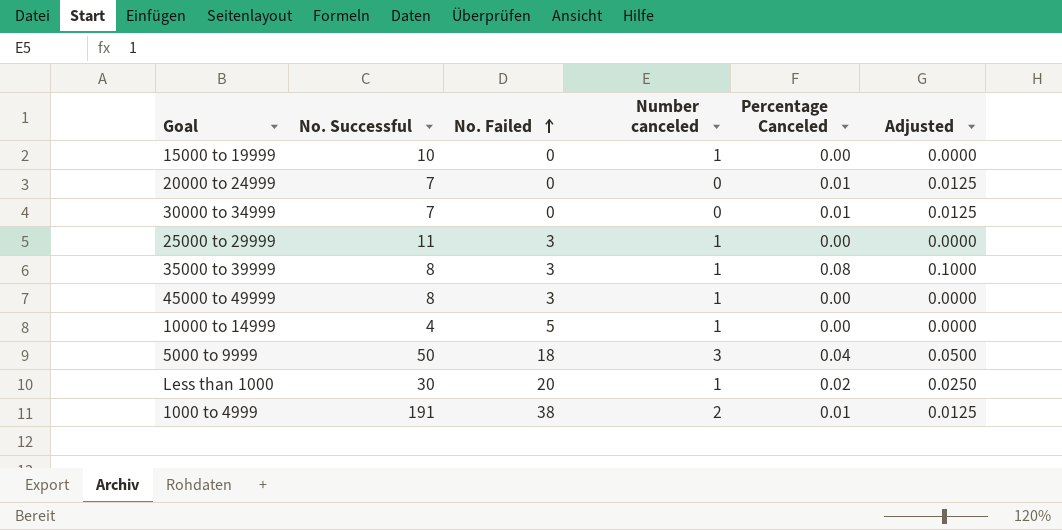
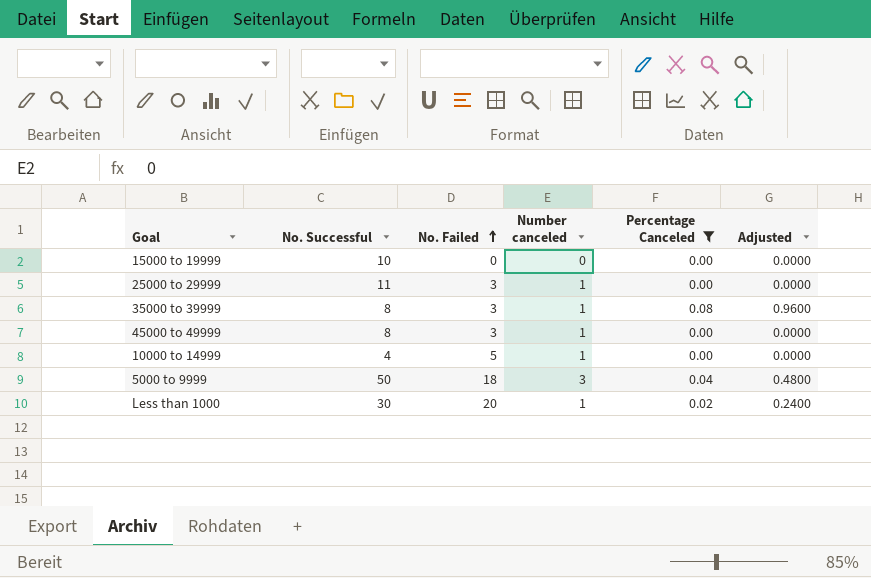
filter: none -> Percentage Canceled != 0.01
column Adjusted | formula: [Percentage Canceled] * 1.25 -> [Percentage Canceled] * 12
15000 to 19999 | Number canceled: 1 -> 0

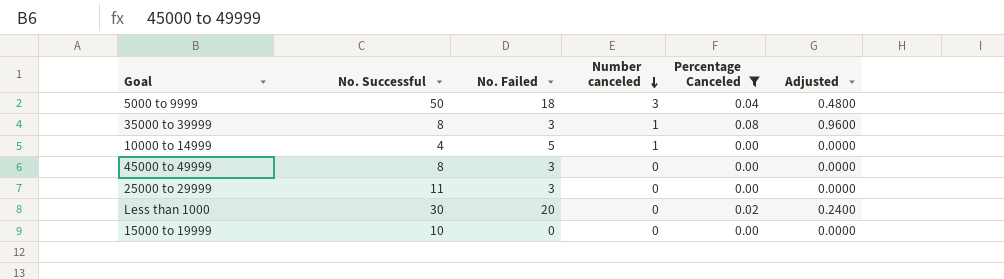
row order: No. Failed ascending -> Number canceled descending
45000 to 49999 | Number canceled: 1 -> 0
25000 to 29999 | Number canceled: 1 -> 0
Less than 1000 | Number canceled: 1 -> 0

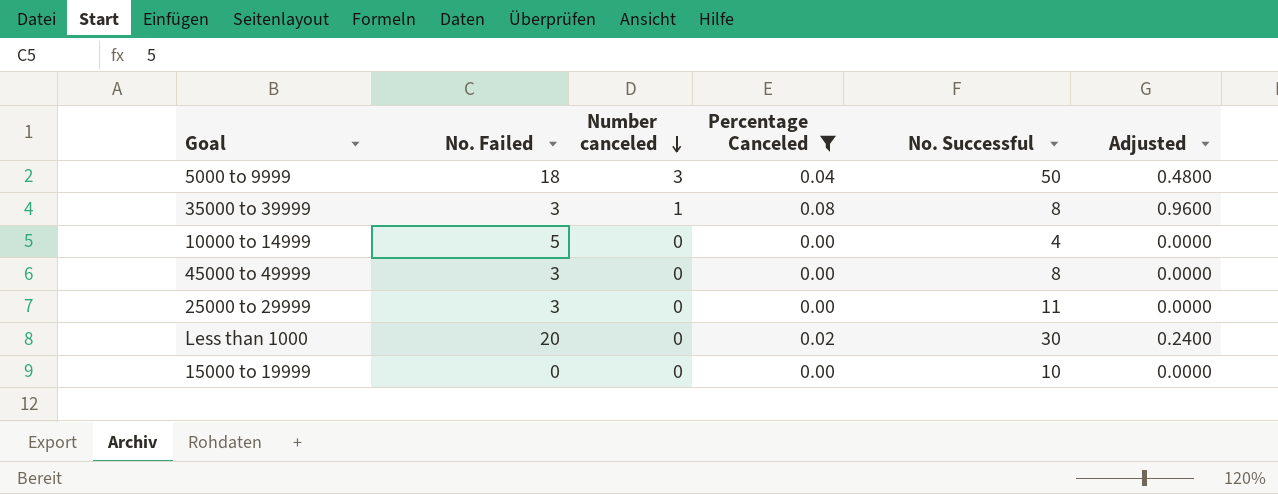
column No. Successful | position: 2 -> 5
10000 to 14999 | Number canceled: 1 -> 0

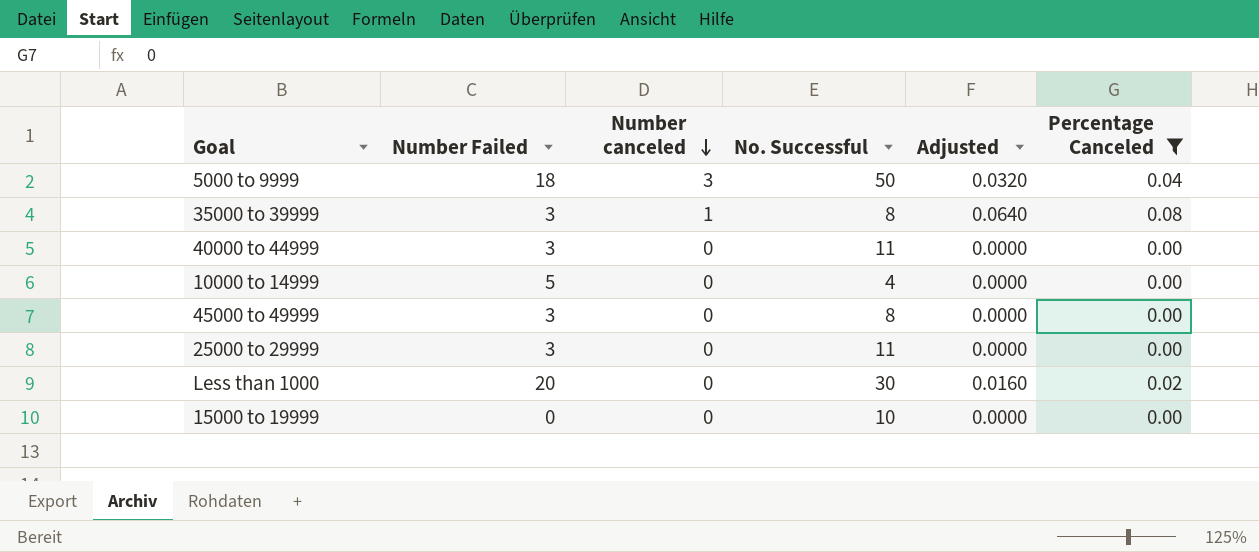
column name: No. Failed -> Number Failed
column Adjusted | formula: [Percentage Canceled] * 12 -> [Percentage Canceled] * 0.8
column Percentage Canceled | position: 4 -> 6
row 40000 to 44999: none -> 3 | 0 | 11 | 0.0000 | 0.00

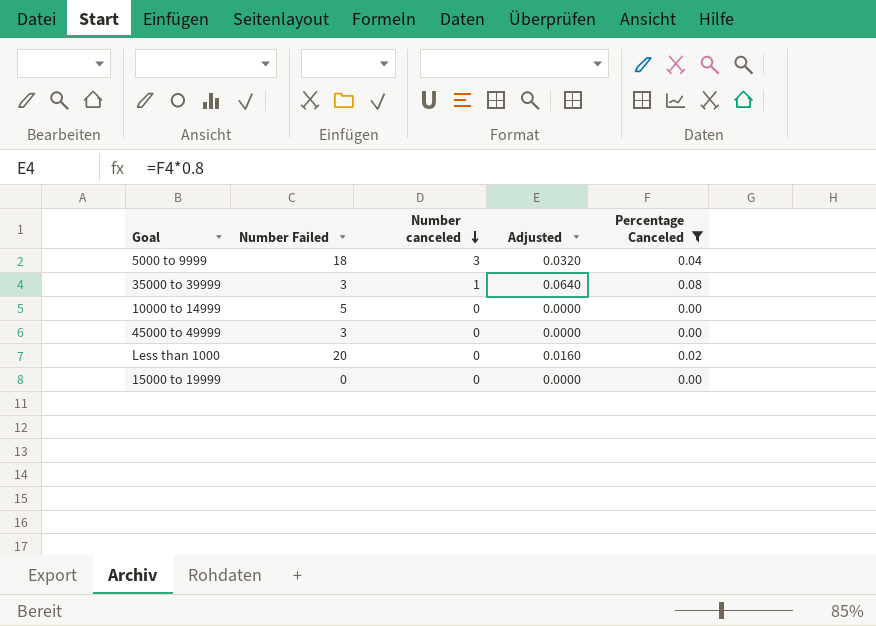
column No. Successful | position: 4 -> none
row 40000 to 44999: 3 | 0 | 11 | 0.0000 | 0.00 -> none
row 25000 to 29999: 3 | 0 | 11 | 0.0000 | 0.00 -> none

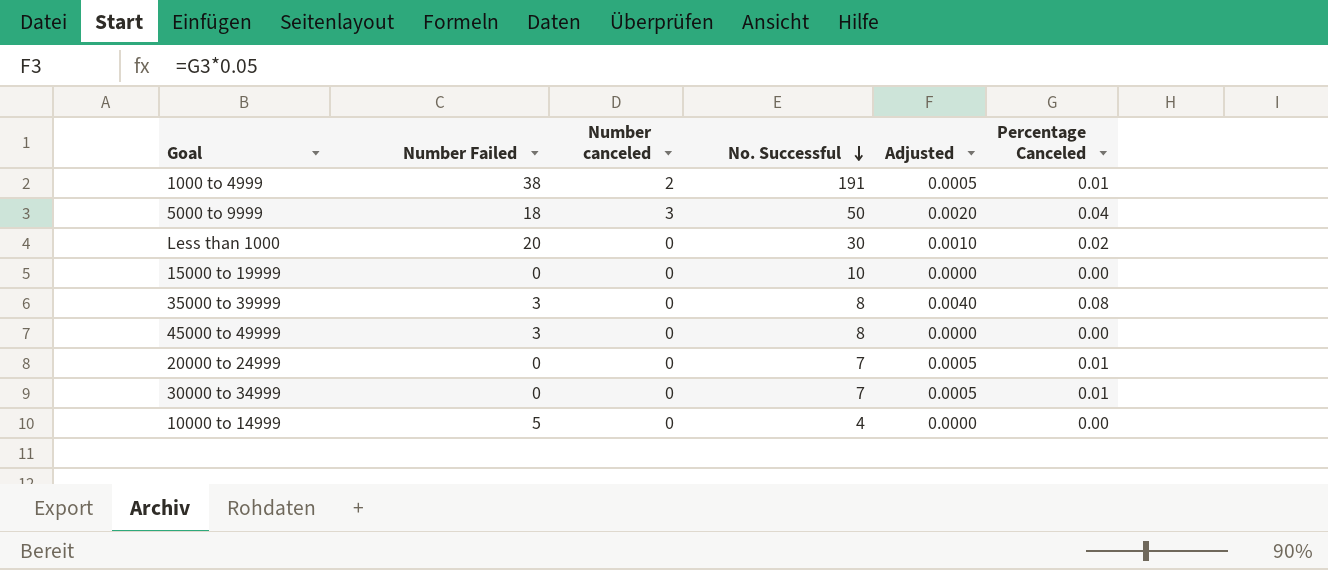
filter: Percentage Canceled != 0.01 -> none
row order: Number canceled descending -> No. Successful descending
column No. Successful | position: none -> 4
column Adjusted | formula: [Percentage Canceled] * 0.8 -> [Percentage Canceled] * 0.05
35000 to 39999 | Number canceled: 1 -> 0

